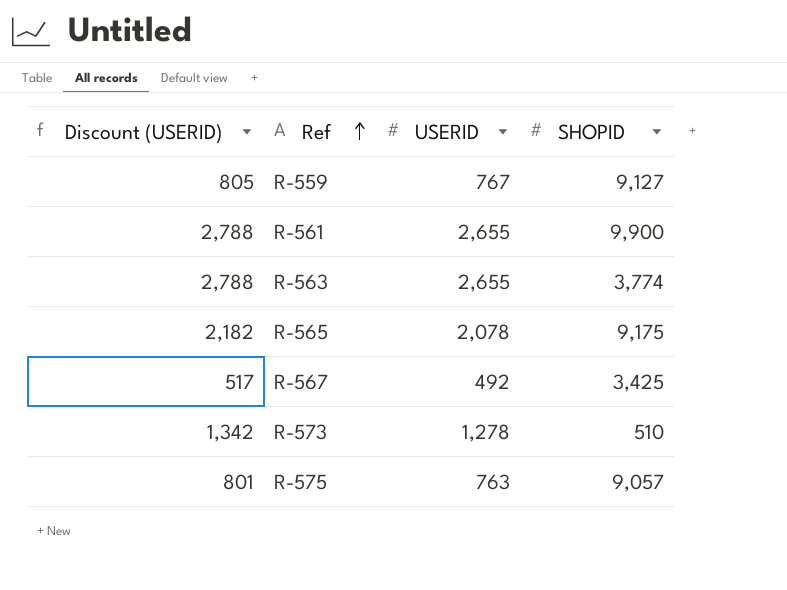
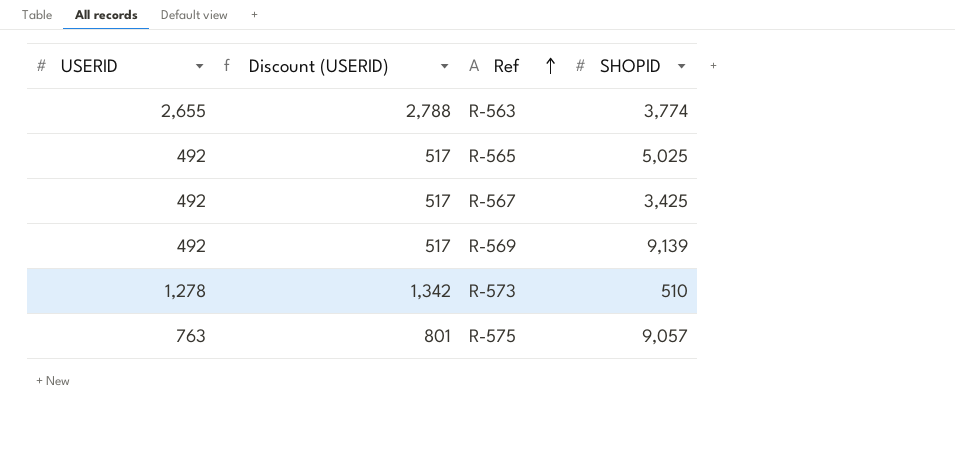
column USERID | position: 3 -> 1
row R-559: 805 | 767 | 9,127 -> none
row R-561: 2,788 | 2,655 | 9,900 -> none
R-565 | USERID: 2,078 -> 492
R-565 | Discount (USERID): 2,182 -> 517
R-565 | SHOPID: 9,175 -> 5,025
row R-569: none -> 492 | 517 | 9,139

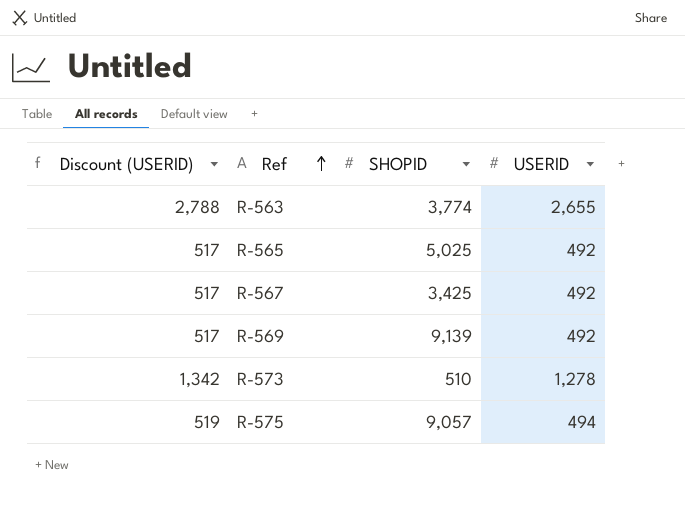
column USERID | position: 1 -> 4
R-575 | Discount (USERID): 801 -> 519
R-575 | USERID: 763 -> 494

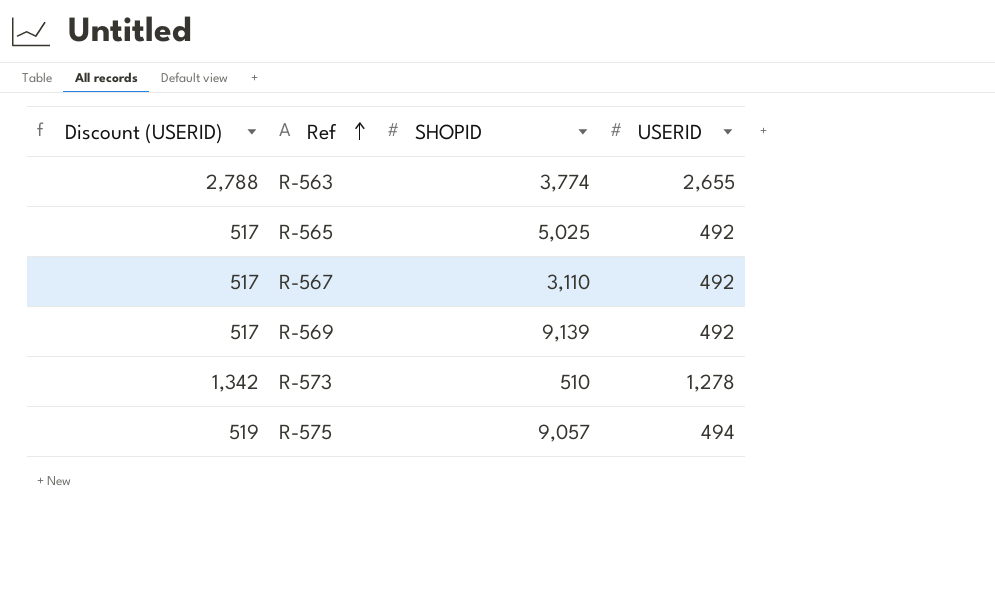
R-567 | SHOPID: 3,425 -> 3,110

